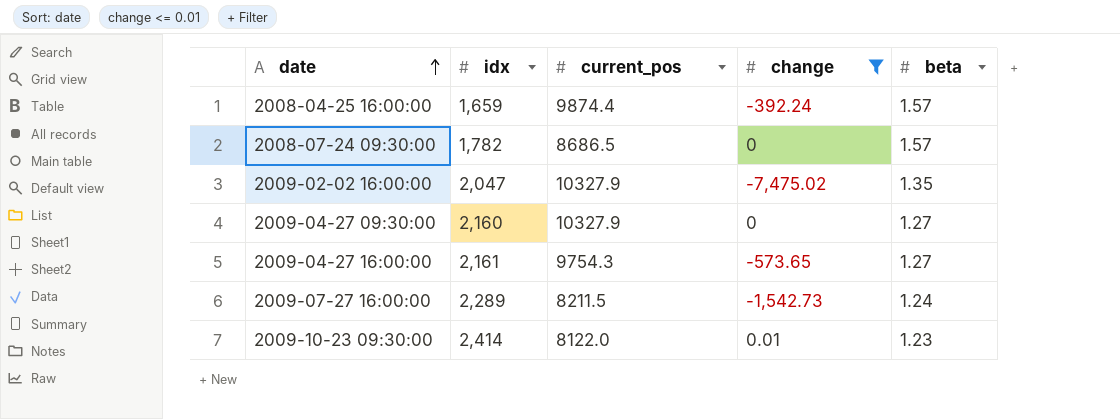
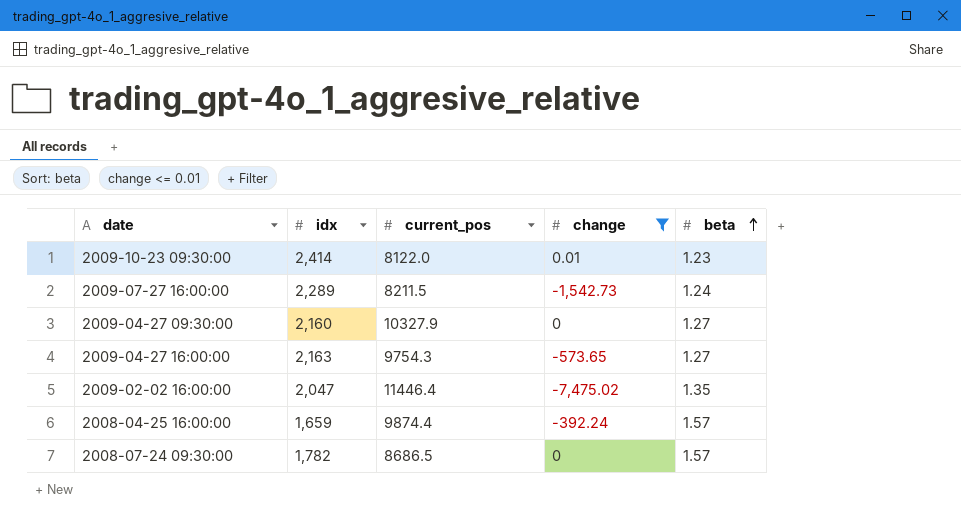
row order: date ascending -> beta ascending
2009-04-27 16:00:00 | idx: 2,161 -> 2,163
2009-02-02 16:00:00 | current_pos: 10327.9 -> 11446.4

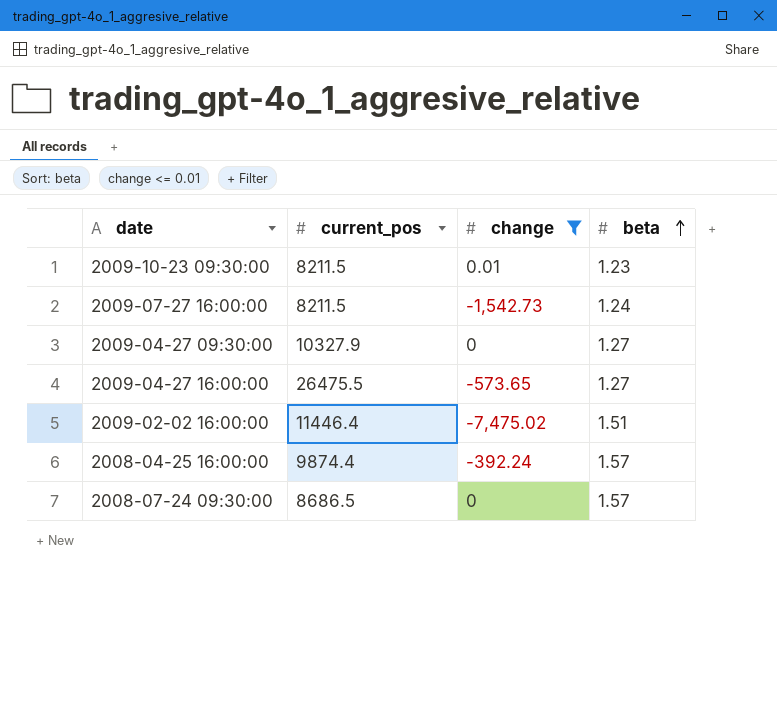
column idx | position: 2 -> none
2009-10-23 09:30:00 | current_pos: 8122.0 -> 8211.5
2009-04-27 16:00:00 | current_pos: 9754.3 -> 26475.5
2009-02-02 16:00:00 | beta: 1.35 -> 1.51

